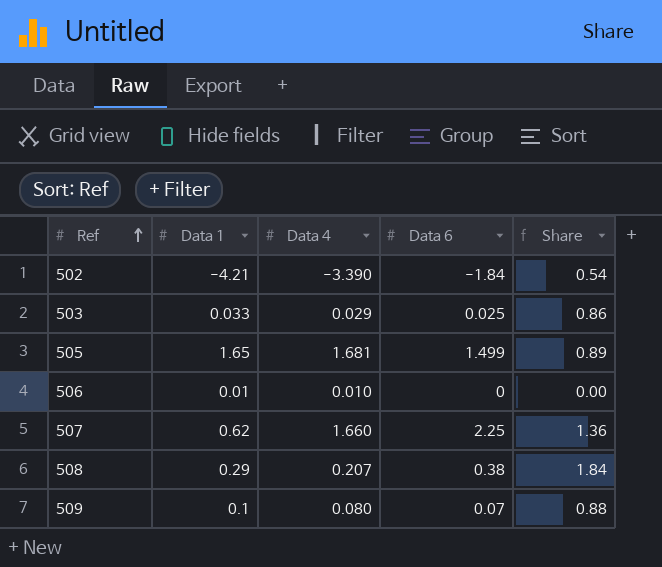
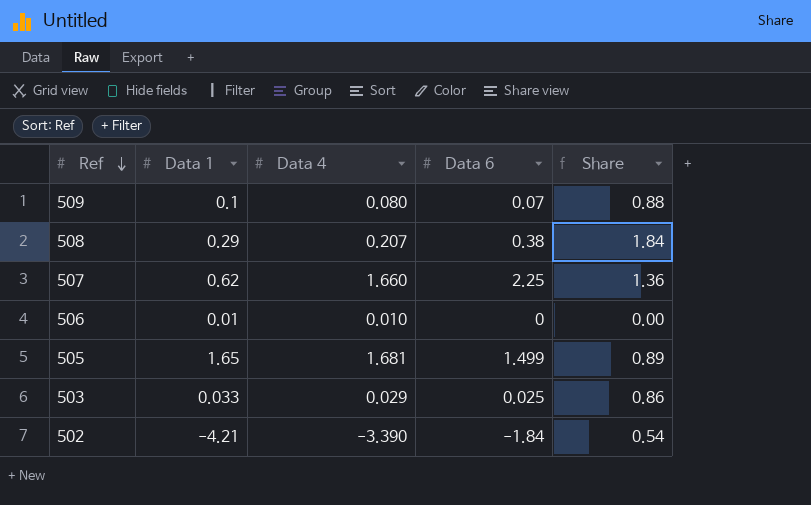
row order: Ref ascending -> Ref descending

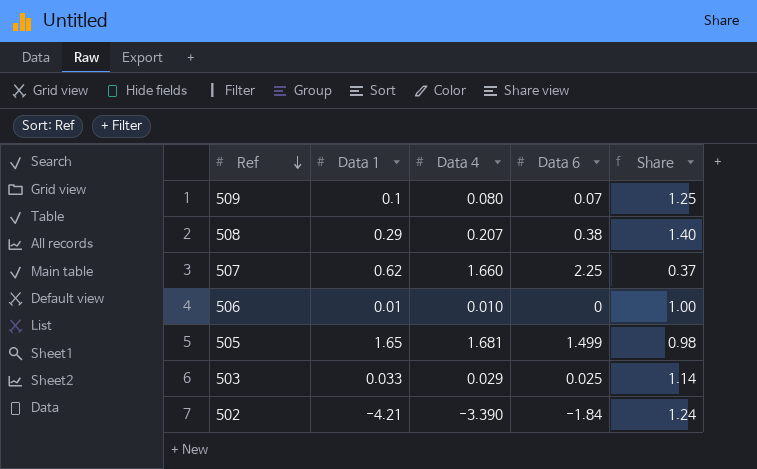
column Share | formula: [Data 6] / [Data 4] -> [Data 1] / [Data 4]

